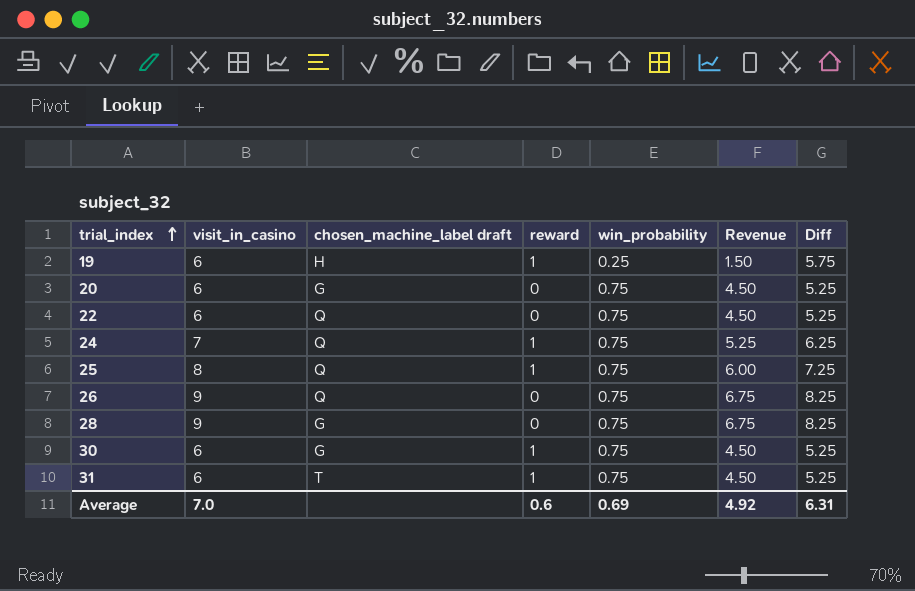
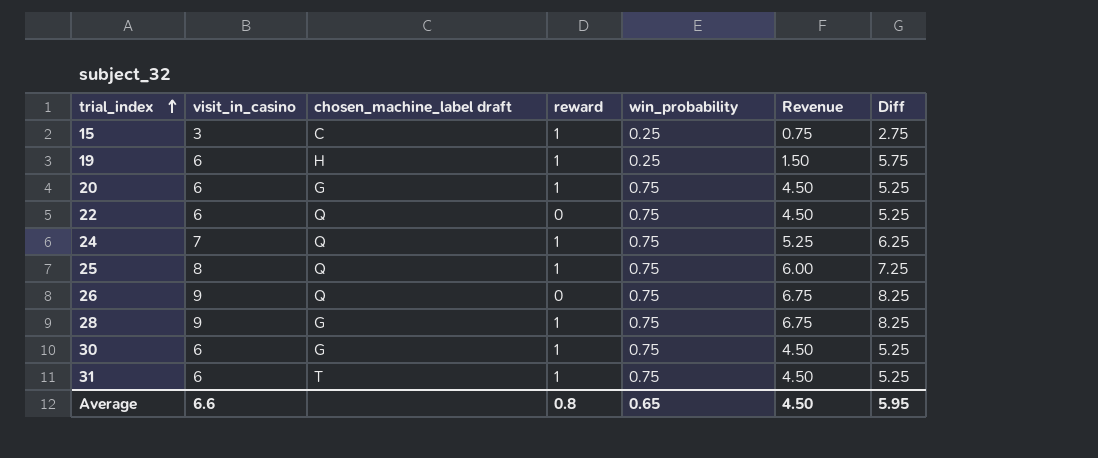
row 15: none -> 3 | C | 1 | 0.25 | 0.75 | 2.75
20 | reward: 0 -> 1
28 | reward: 0 -> 1
Average | visit_in_casino: 7.0 -> 6.6
Average | reward: 0.6 -> 0.8
Average | win_probability: 0.69 -> 0.65
Average | Revenue: 4.92 -> 4.50
Average | Diff: 6.31 -> 5.95

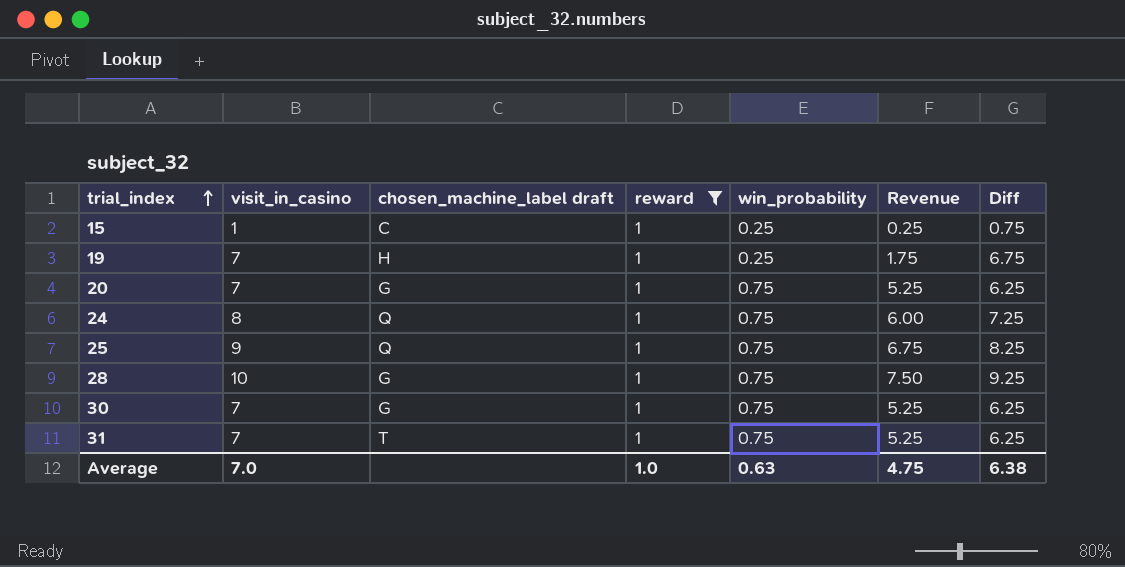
filter: none -> reward = 1
15 | visit_in_casino: 3 -> 1
15 | Revenue: 0.75 -> 0.25
15 | Diff: 2.75 -> 0.75
19 | visit_in_casino: 6 -> 7
19 | Revenue: 1.50 -> 1.75
19 | Diff: 5.75 -> 6.75
20 | visit_in_casino: 6 -> 7
20 | Revenue: 4.50 -> 5.25
20 | Diff: 5.25 -> 6.25
24 | visit_in_casino: 7 -> 8
24 | Revenue: 5.25 -> 6.00
24 | Diff: 6.25 -> 7.25
25 | visit_in_casino: 8 -> 9
25 | Revenue: 6.00 -> 6.75
25 | Diff: 7.25 -> 8.25
28 | visit_in_casino: 9 -> 10
28 | Revenue: 6.75 -> 7.50
28 | Diff: 8.25 -> 9.25
30 | visit_in_casino: 6 -> 7
30 | Revenue: 4.50 -> 5.25
30 | Diff: 5.25 -> 6.25
31 | visit_in_casino: 6 -> 7
31 | Revenue: 4.50 -> 5.25
31 | Diff: 5.25 -> 6.25
Average | visit_in_casino: 6.6 -> 7.0
Average | reward: 0.8 -> 1.0
Average | win_probability: 0.65 -> 0.63
Average | Revenue: 4.50 -> 4.75
Average | Diff: 5.95 -> 6.38

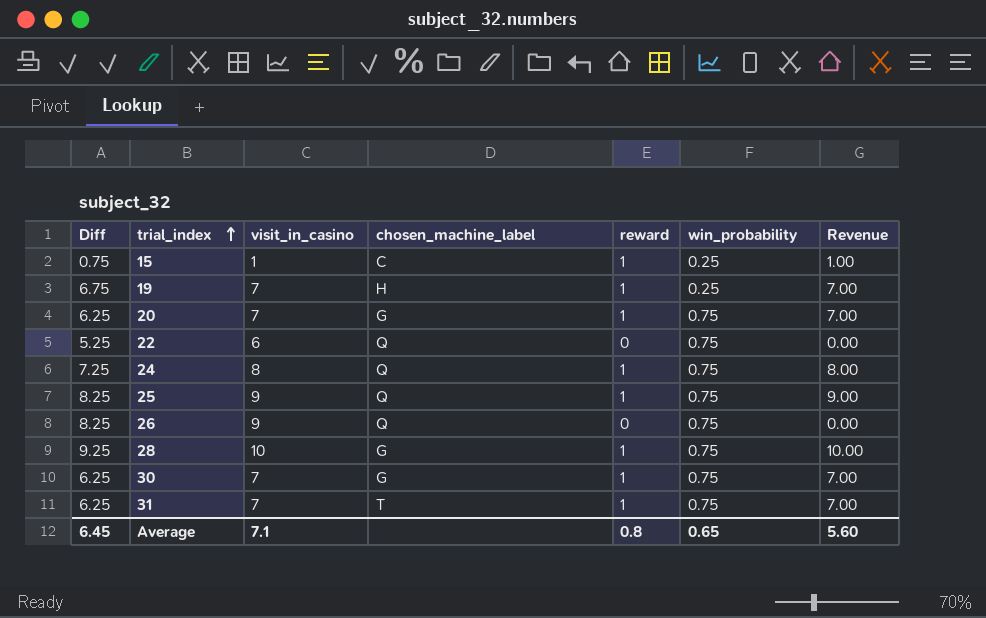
filter: reward = 1 -> none
column Diff | position: 7 -> 1
column name: chosen_machine_label draft -> chosen_machine_label
column Revenue | formula: [visit_in_casino] * [win_probability] -> [visit_in_casino] * [reward]
Average | Diff: 6.38 -> 6.45
Average | visit_in_casino: 7.0 -> 7.1
Average | reward: 1.0 -> 0.8
Average | win_probability: 0.63 -> 0.65
Average | Revenue: 4.75 -> 5.60

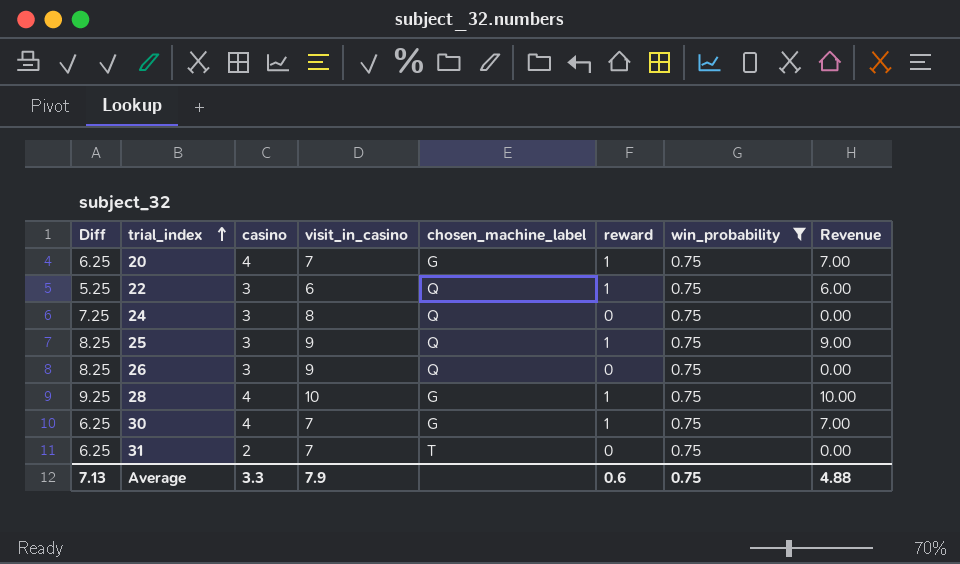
filter: none -> win_probability = 0.75
column casino | position: none -> 3
22 | reward: 0 -> 1
22 | Revenue: 0.00 -> 6.00
24 | reward: 1 -> 0
24 | Revenue: 8.00 -> 0.00
31 | reward: 1 -> 0
31 | Revenue: 7.00 -> 0.00
Average | Diff: 6.45 -> 7.13
Average | visit_in_casino: 7.1 -> 7.9
Average | reward: 0.8 -> 0.6
Average | win_probability: 0.65 -> 0.75
Average | Revenue: 5.60 -> 4.88

